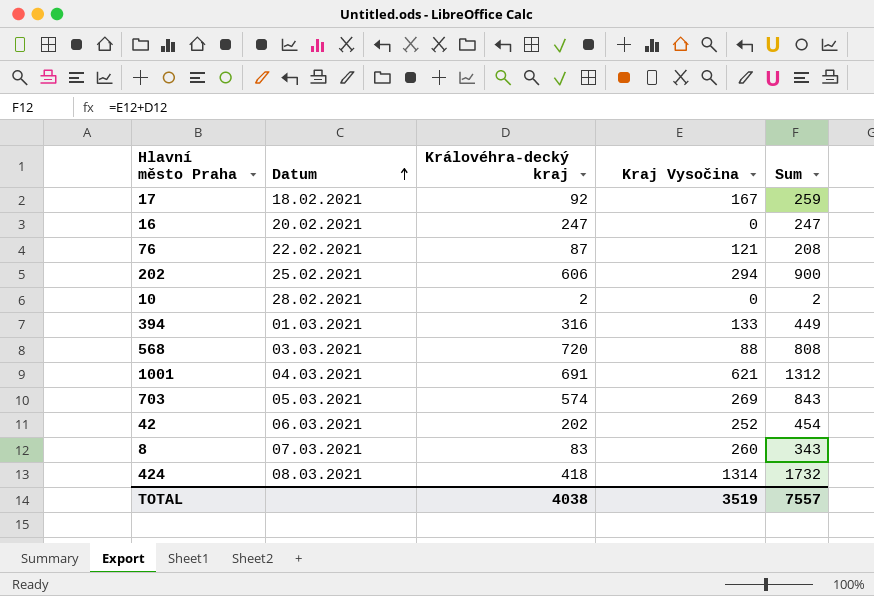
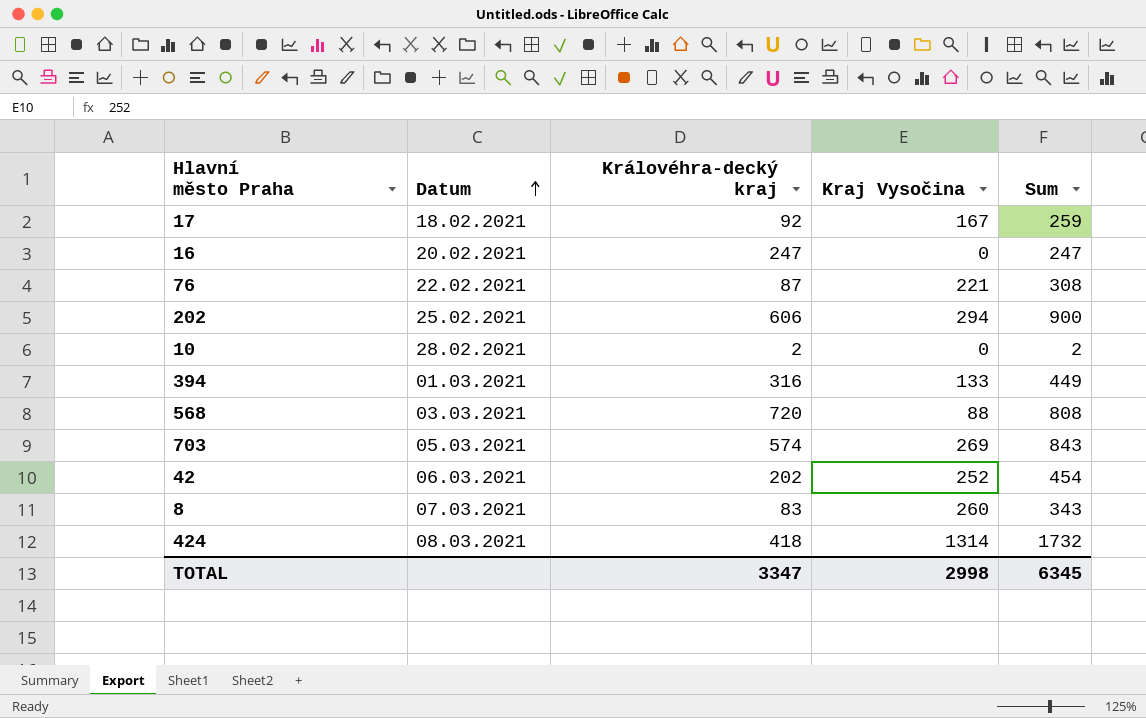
row 1001: 04.03.2021 | 691 | 621 | 1312 -> none
76 | Kraj Vysočina: 121 -> 221
76 | Sum: 208 -> 308
TOTAL | Královéhra-decký kraj: 4038 -> 3347
TOTAL | Kraj Vysočina: 3519 -> 2998
TOTAL | Sum: 7557 -> 6345

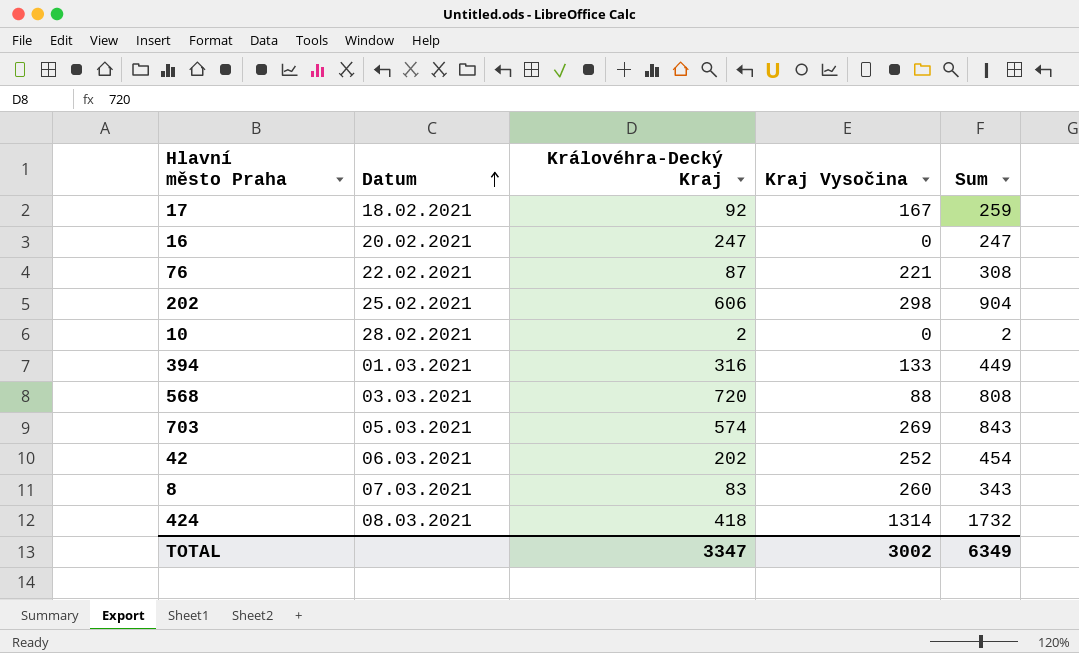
column name: Královéhra-decký kraj -> Královéhra-Decký Kraj
202 | Kraj Vysočina: 294 -> 298
202 | Sum: 900 -> 904
TOTAL | Kraj Vysočina: 2998 -> 3002
TOTAL | Sum: 6345 -> 6349

